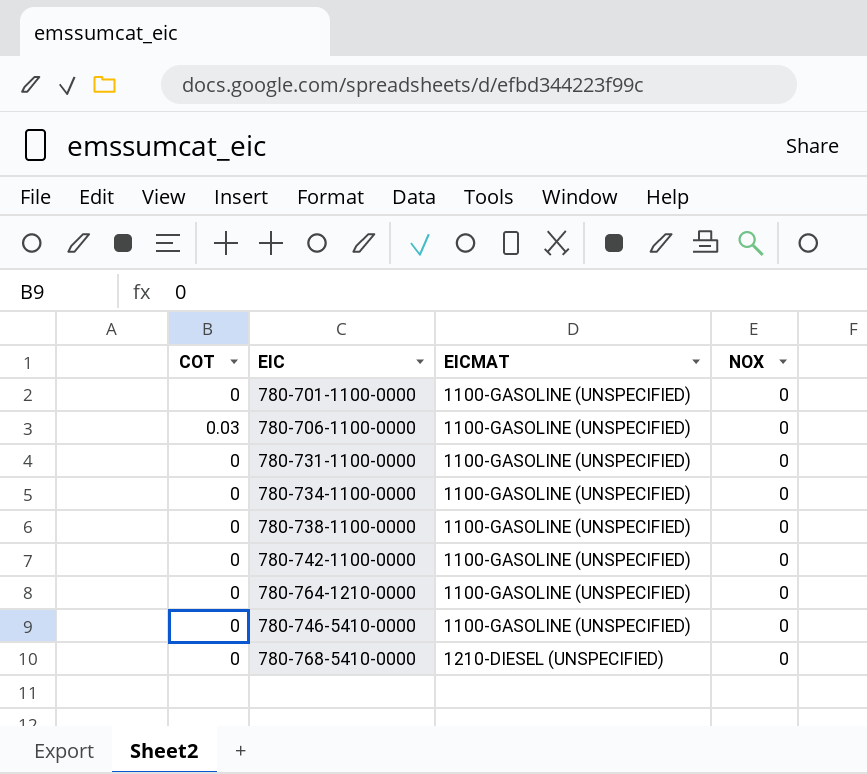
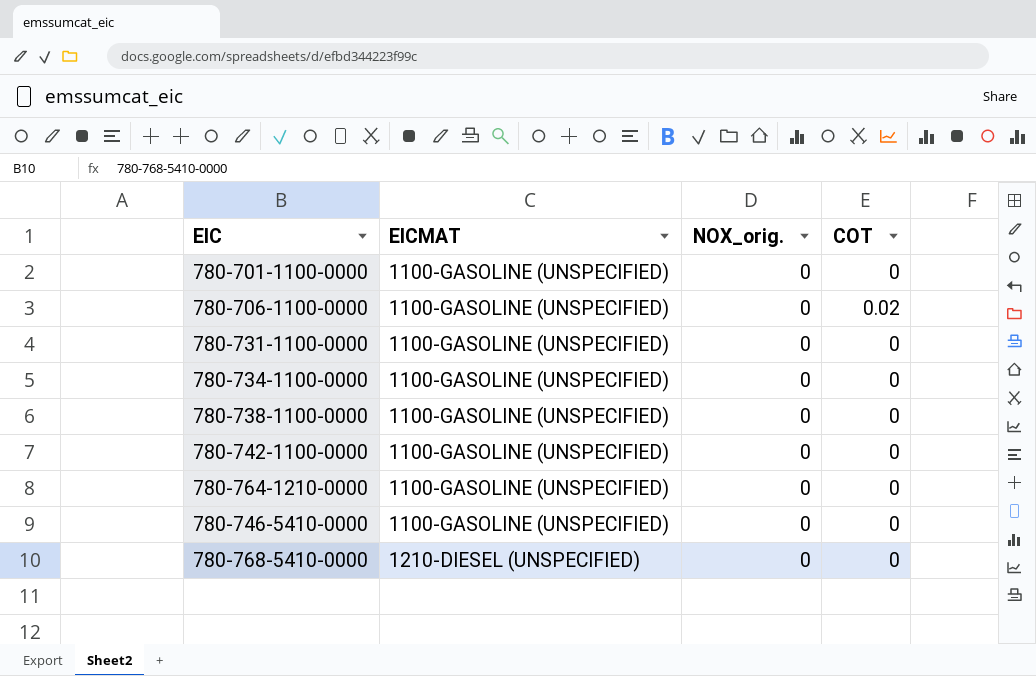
column name: NOX -> NOX_orig.
column COT | position: 1 -> 4
780-706-1100-0000 | COT: 0.03 -> 0.02

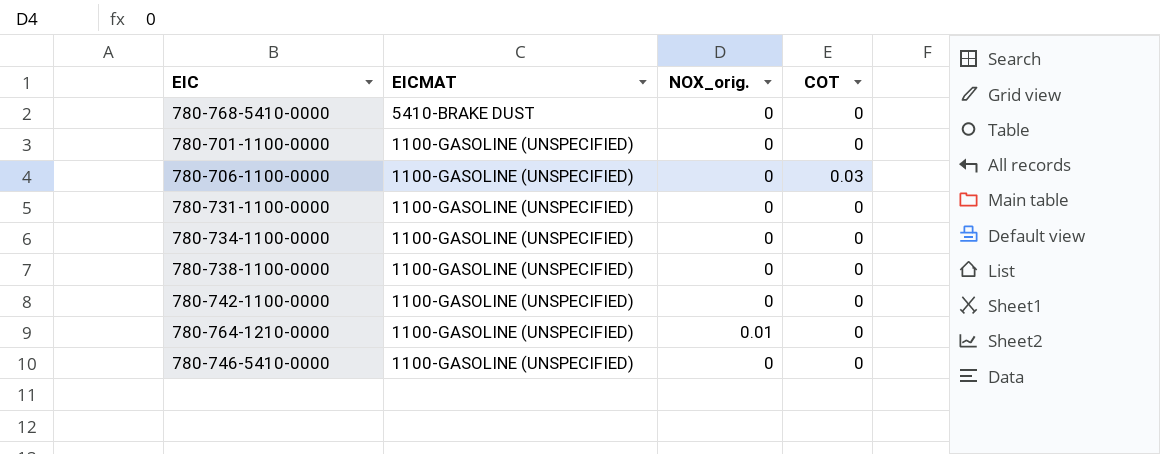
row order: EICMAT ascending -> EICMAT descending
780-768-5410-0000 | EICMAT: 1210-DIESEL (UNSPECIFIED) -> 5410-BRAKE DUST
780-706-1100-0000 | COT: 0.02 -> 0.03
780-764-1210-0000 | NOX_orig.: 0 -> 0.01

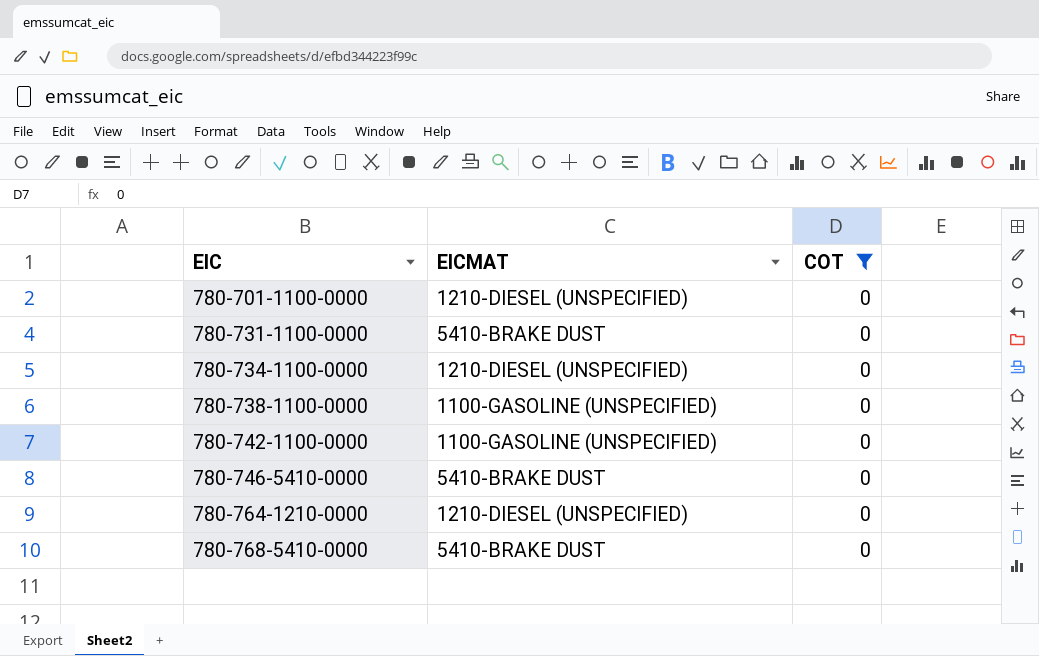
filter: none -> COT = 0
row order: EICMAT descending -> EIC ascending
column NOX_orig. | position: 3 -> none
780-701-1100-0000 | EICMAT: 1100-GASOLINE (UNSPECIFIED) -> 1210-DIESEL (UNSPECIFIED)
780-731-1100-0000 | EICMAT: 1100-GASOLINE (UNSPECIFIED) -> 5410-BRAKE DUST
780-734-1100-0000 | EICMAT: 1100-GASOLINE (UNSPECIFIED) -> 1210-DIESEL (UNSPECIFIED)
780-746-5410-0000 | EICMAT: 1100-GASOLINE (UNSPECIFIED) -> 5410-BRAKE DUST
780-764-1210-0000 | EICMAT: 1100-GASOLINE (UNSPECIFIED) -> 1210-DIESEL (UNSPECIFIED)

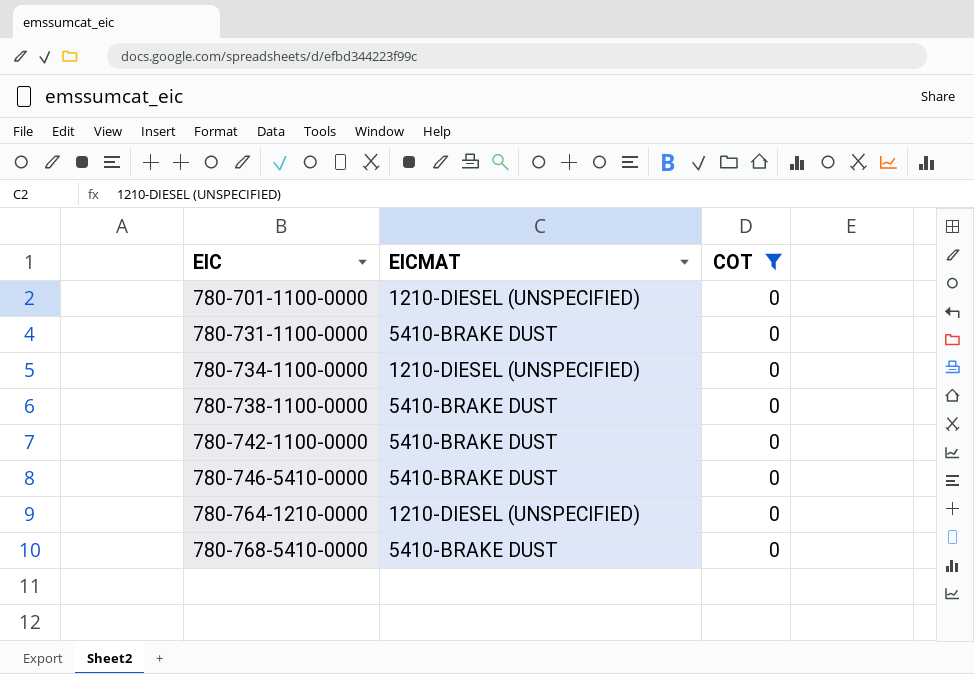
780-738-1100-0000 | EICMAT: 1100-GASOLINE (UNSPECIFIED) -> 5410-BRAKE DUST
780-742-1100-0000 | EICMAT: 1100-GASOLINE (UNSPECIFIED) -> 5410-BRAKE DUST

